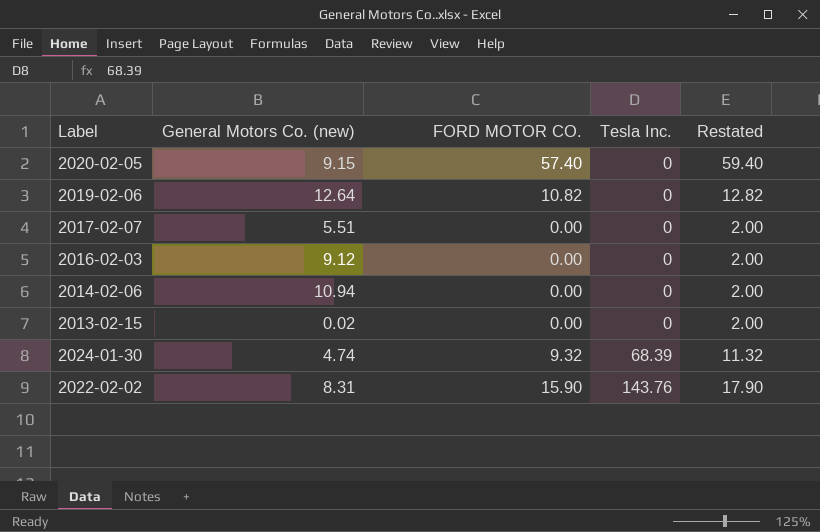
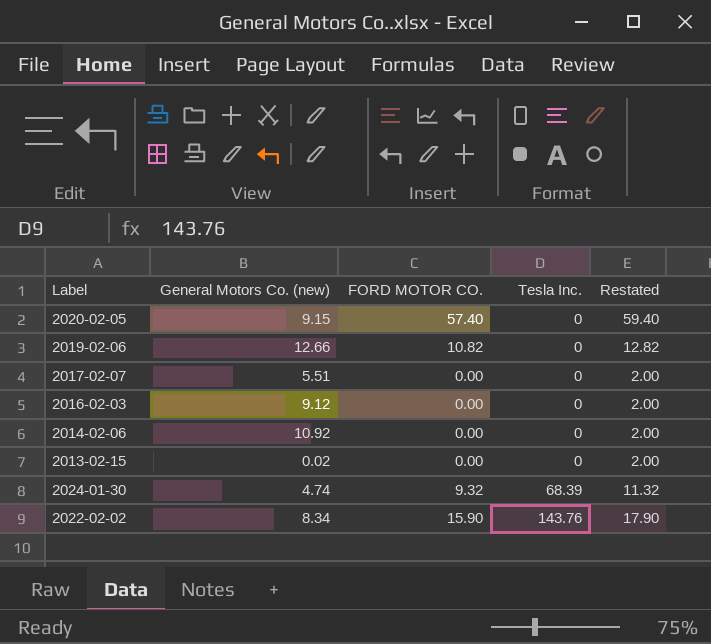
2019-02-06 | General Motors Co. (new): 12.64 -> 12.66
2014-02-06 | General Motors Co. (new): 10.94 -> 10.92
2022-02-02 | General Motors Co. (new): 8.31 -> 8.34

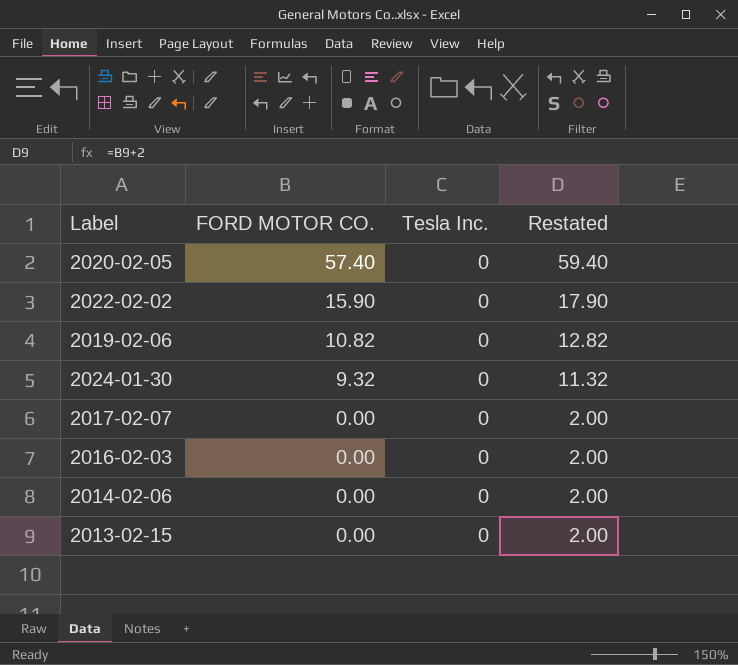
row order: Tesla Inc. ascending -> FORD MOTOR CO. descending
column General Motors Co. (new) | position: 2 -> none
2022-02-02 | Tesla Inc.: 143.76 -> 0
2024-01-30 | Tesla Inc.: 68.39 -> 0

